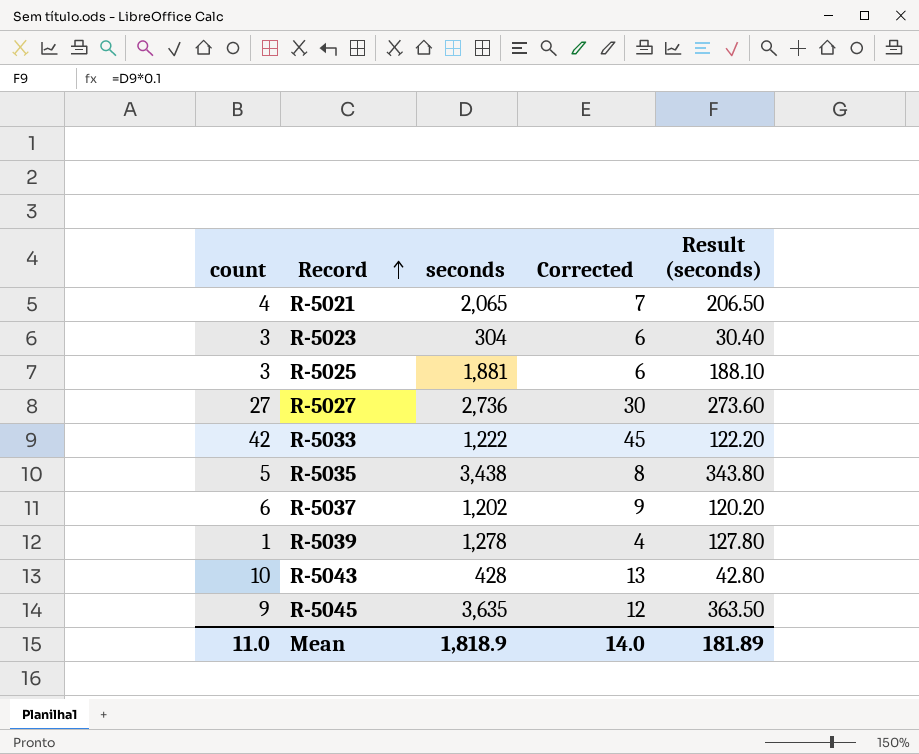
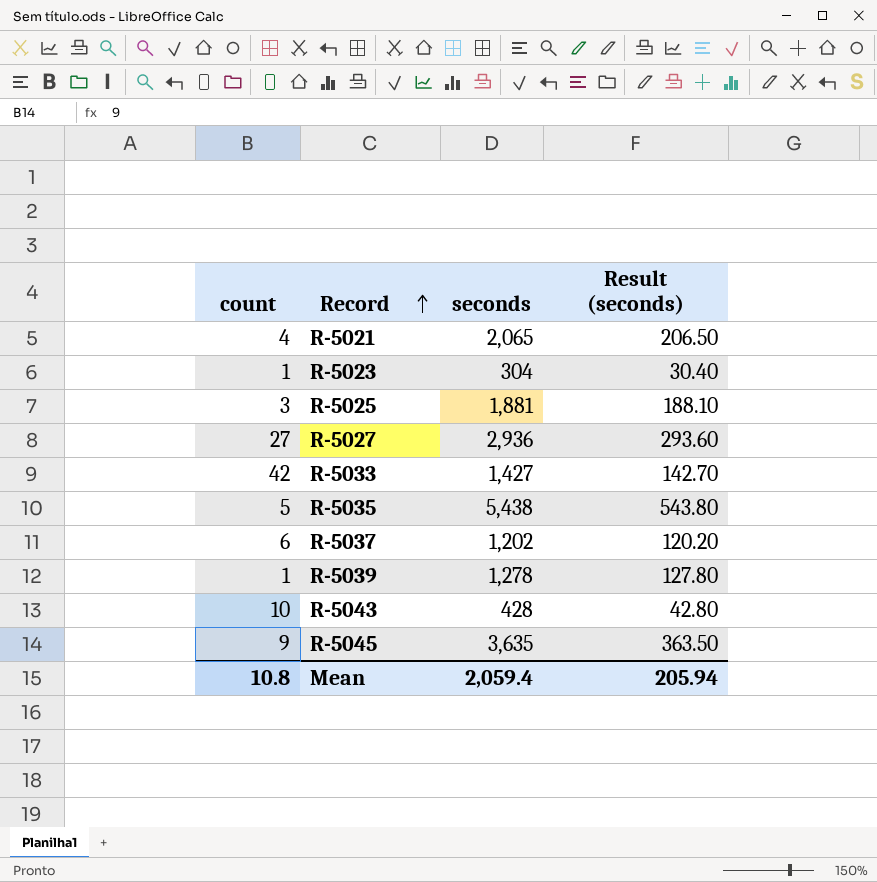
column Corrected | formula: [count] + 3 -> none
R-5023 | count: 3 -> 1
R-5027 | seconds: 2,736 -> 2,936
R-5027 | Result (seconds): 273.60 -> 293.60
R-5033 | seconds: 1,222 -> 1,427
R-5033 | Result (seconds): 122.20 -> 142.70
R-5035 | seconds: 3,438 -> 5,438
R-5035 | Result (seconds): 343.80 -> 543.80
Mean | count: 11.0 -> 10.8
Mean | seconds: 1,818.9 -> 2,059.4
Mean | Result (seconds): 181.89 -> 205.94

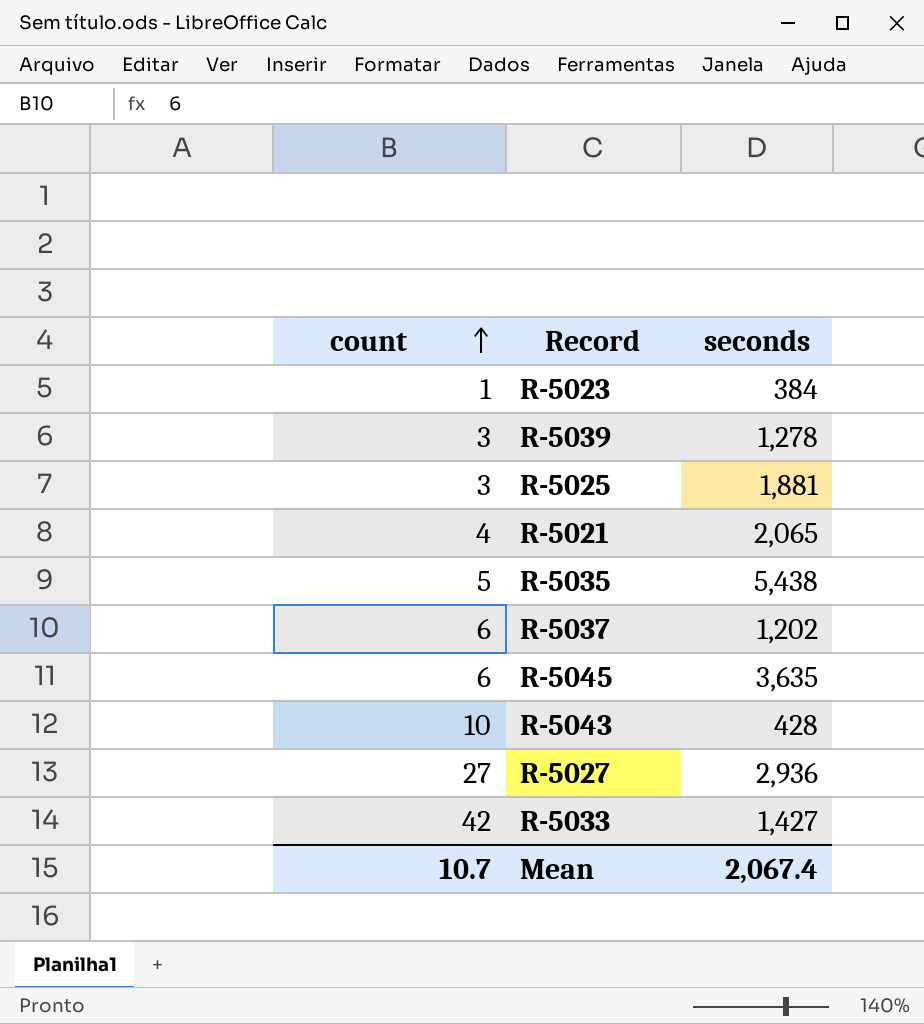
row order: Record ascending -> count ascending
column Result (seconds) | formula: [seconds] * 0.1 -> none
R-5023 | seconds: 304 -> 384
R-5039 | count: 1 -> 3
R-5045 | count: 9 -> 6
Mean | count: 10.8 -> 10.7
Mean | seconds: 2,059.4 -> 2,067.4

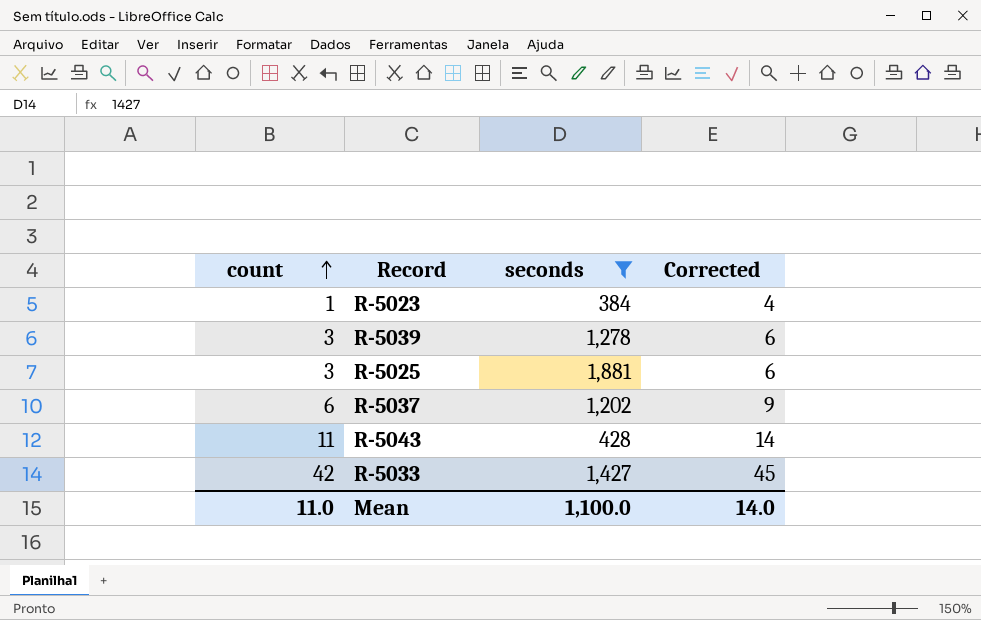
filter: none -> seconds <= 1,881
column Corrected | formula: none -> [count] + 3
R-5043 | count: 10 -> 11
Mean | count: 10.7 -> 11.0
Mean | seconds: 2,067.4 -> 1,100.0

